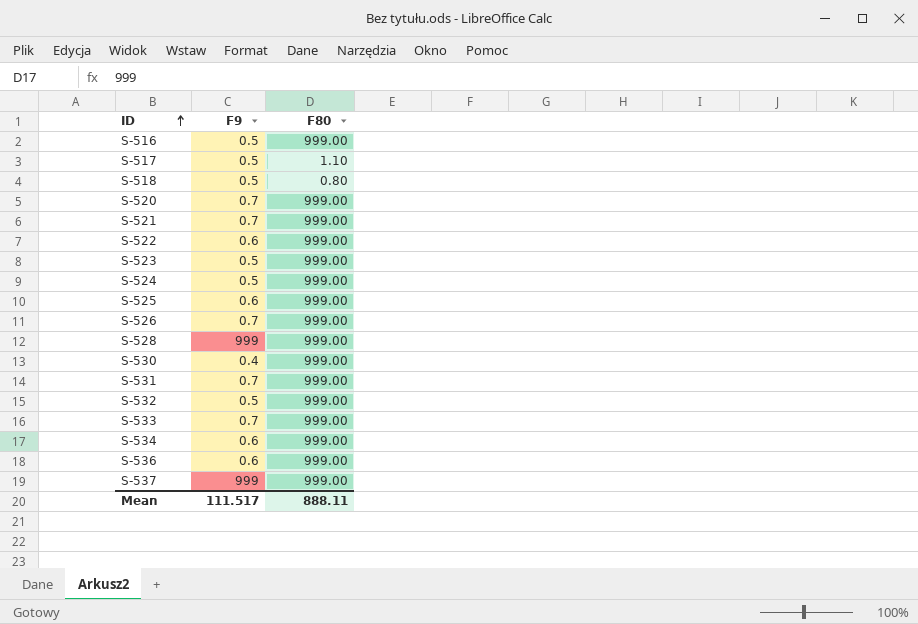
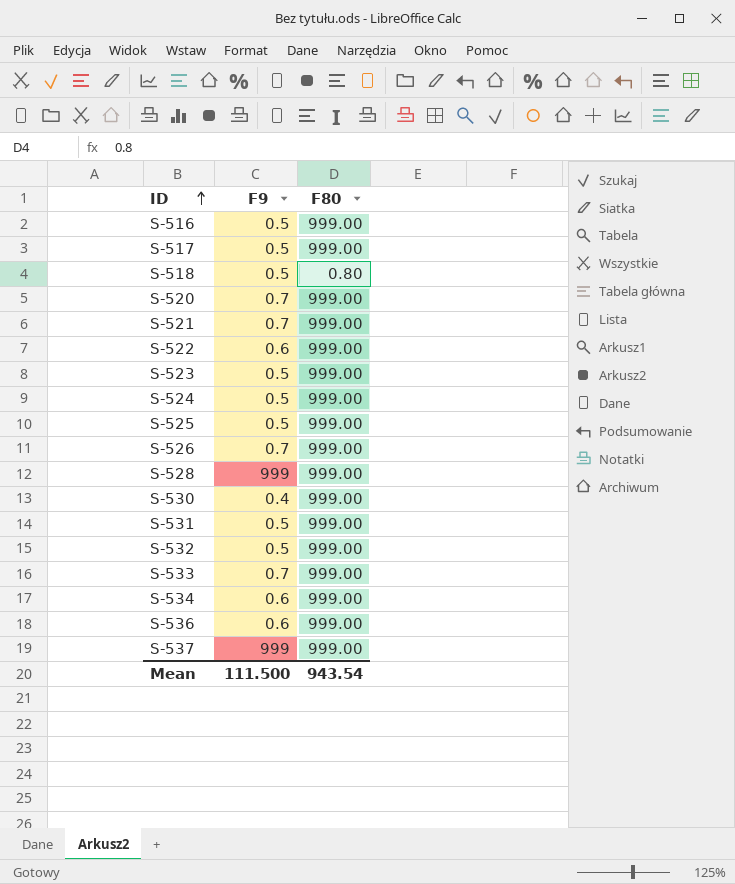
S-517 | F80: 1.10 -> 999.00
S-525 | F9: 0.6 -> 0.5
S-531 | F9: 0.7 -> 0.5
Mean | F9: 111.517 -> 111.500
Mean | F80: 888.11 -> 943.54

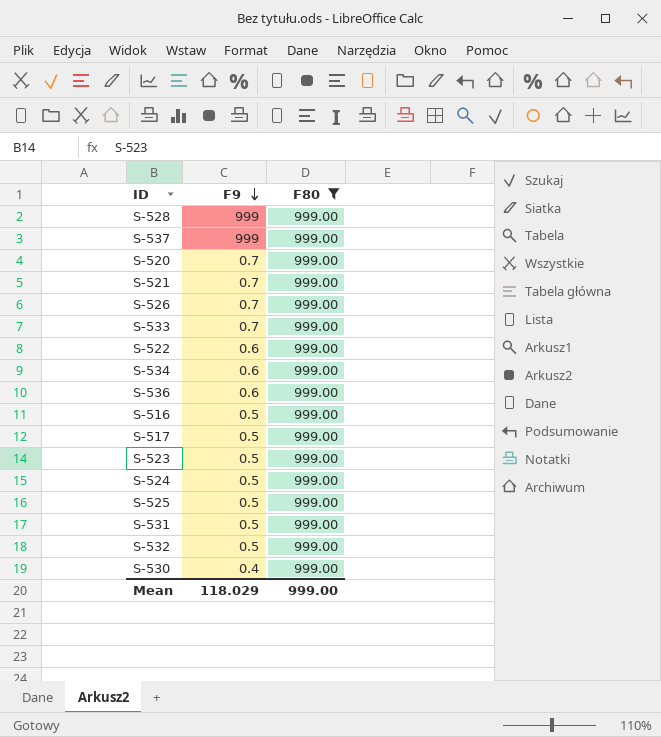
filter: none -> F80 = 999.00
row order: ID ascending -> F9 descending
Mean | F9: 111.500 -> 118.029
Mean | F80: 943.54 -> 999.00

